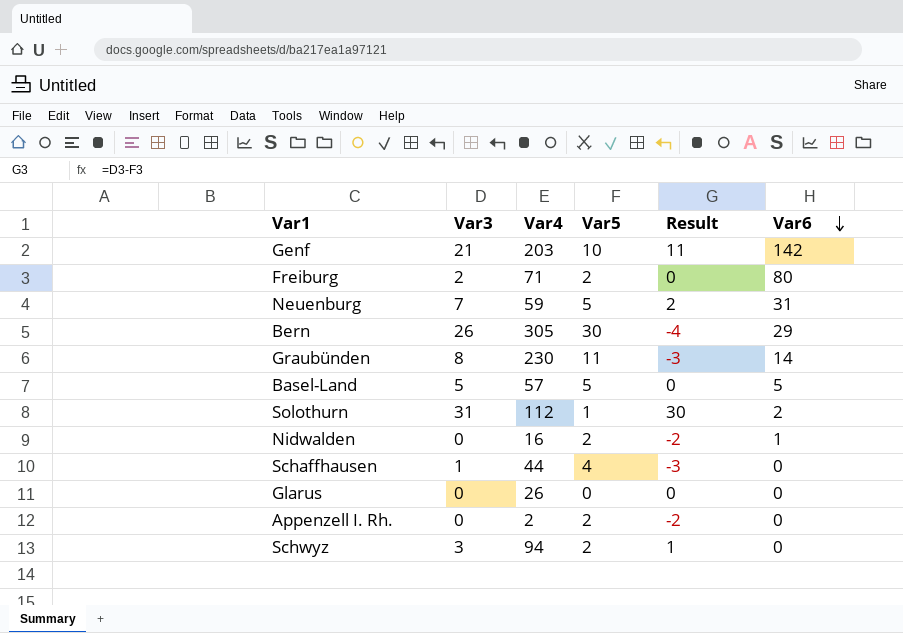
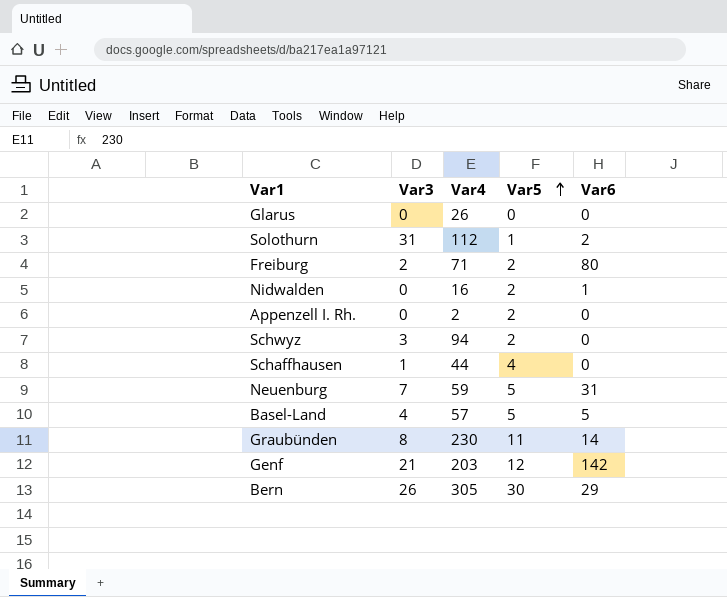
row order: Var6 descending -> Var5 ascending
column Result | formula: [Var3] - [Var5] -> none
Basel-Land | Var3: 5 -> 4
Genf | Var5: 10 -> 12

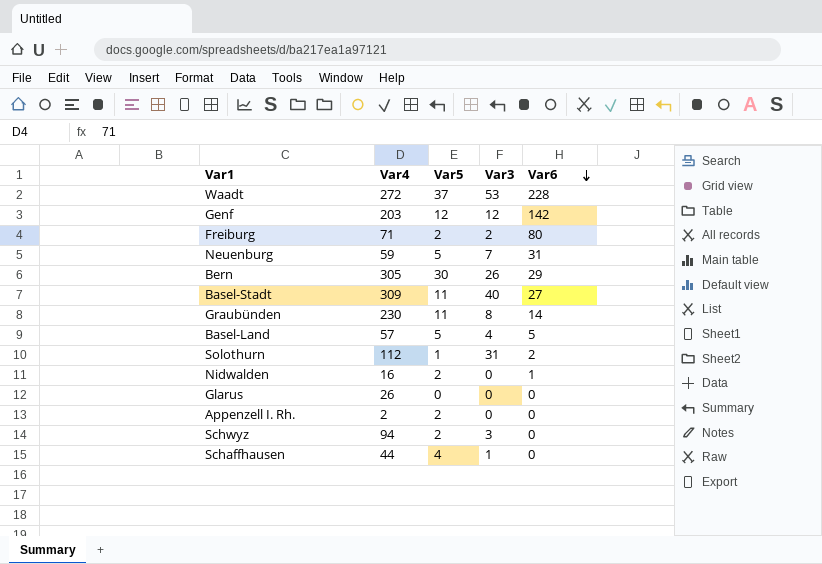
row order: Var5 ascending -> Var6 descending
column Var3 | position: 2 -> 4
row Waadt: none -> 272 | 37 | 53 | 228
Genf | Var3: 21 -> 12
row Basel-Stadt: none -> 309 | 11 | 40 | 27

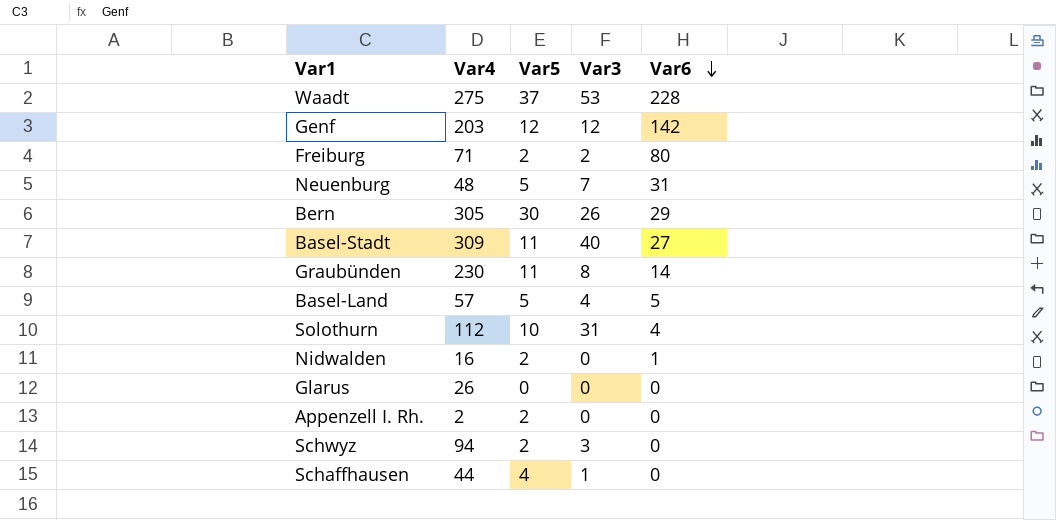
Waadt | Var4: 272 -> 275
Neuenburg | Var4: 59 -> 48
Solothurn | Var5: 1 -> 10
Solothurn | Var6: 2 -> 4

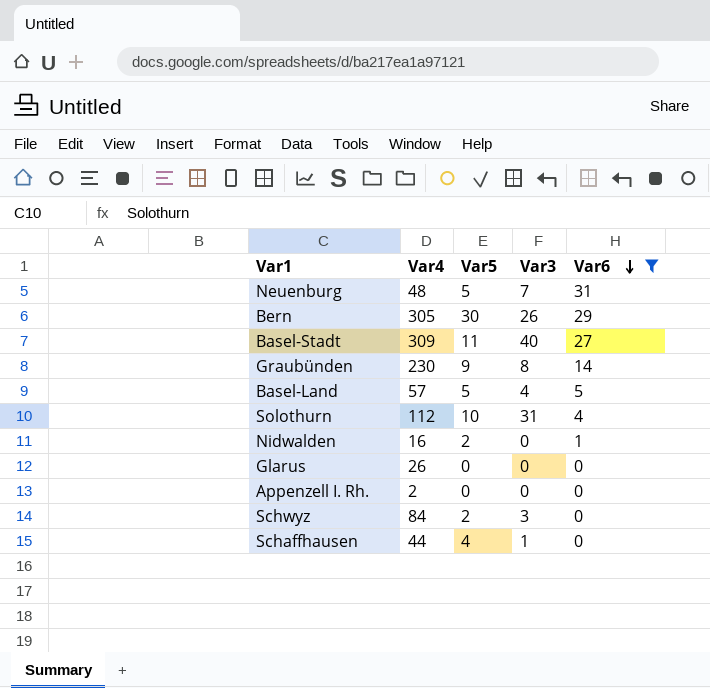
filter: none -> Var6 <= 31
Graubünden | Var5: 11 -> 9
Appenzell I. Rh. | Var5: 2 -> 0
Schwyz | Var4: 94 -> 84

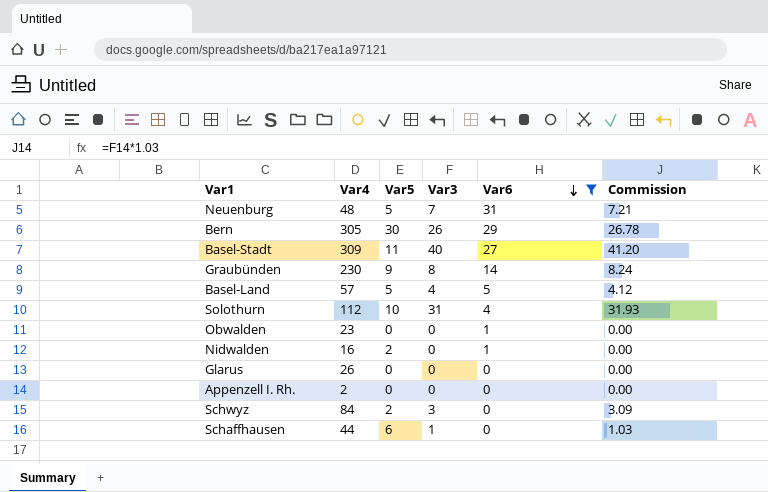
column Commission | formula: none -> [Var3] * 1.03
row Obwalden: none -> 23 | 0 | 0 | 1 | 0.00
Schaffhausen | Var5: 4 -> 6

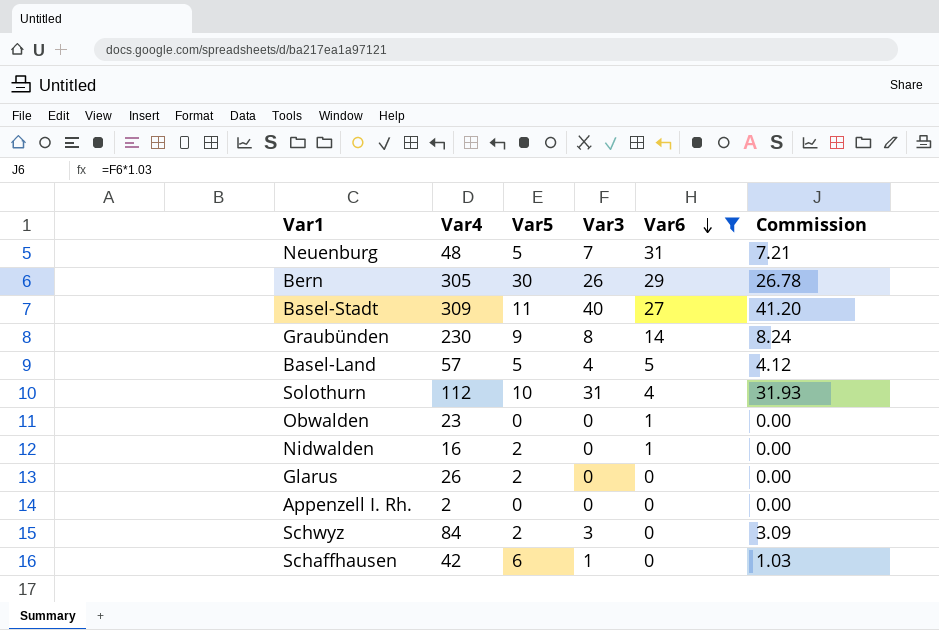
Glarus | Var5: 0 -> 2
Schaffhausen | Var4: 44 -> 42

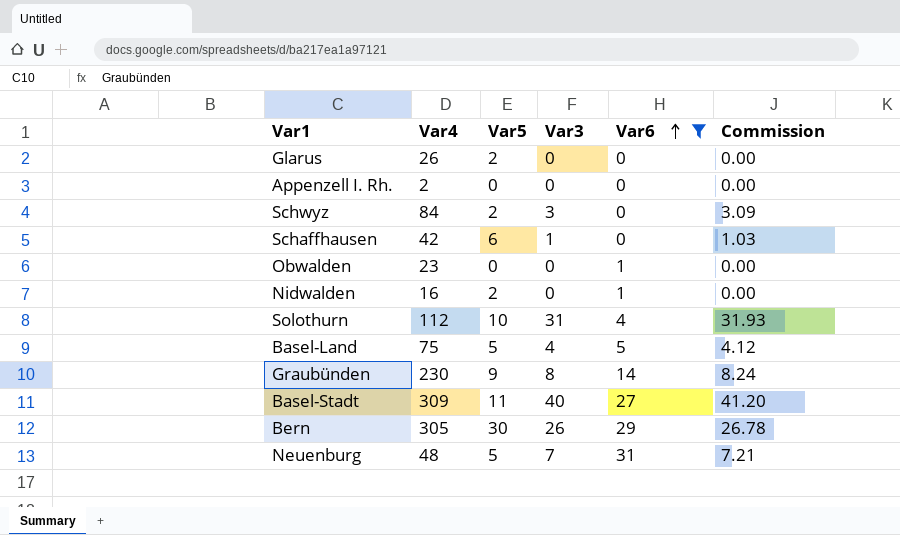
row order: Var6 descending -> Var6 ascending
Basel-Land | Var4: 57 -> 75

